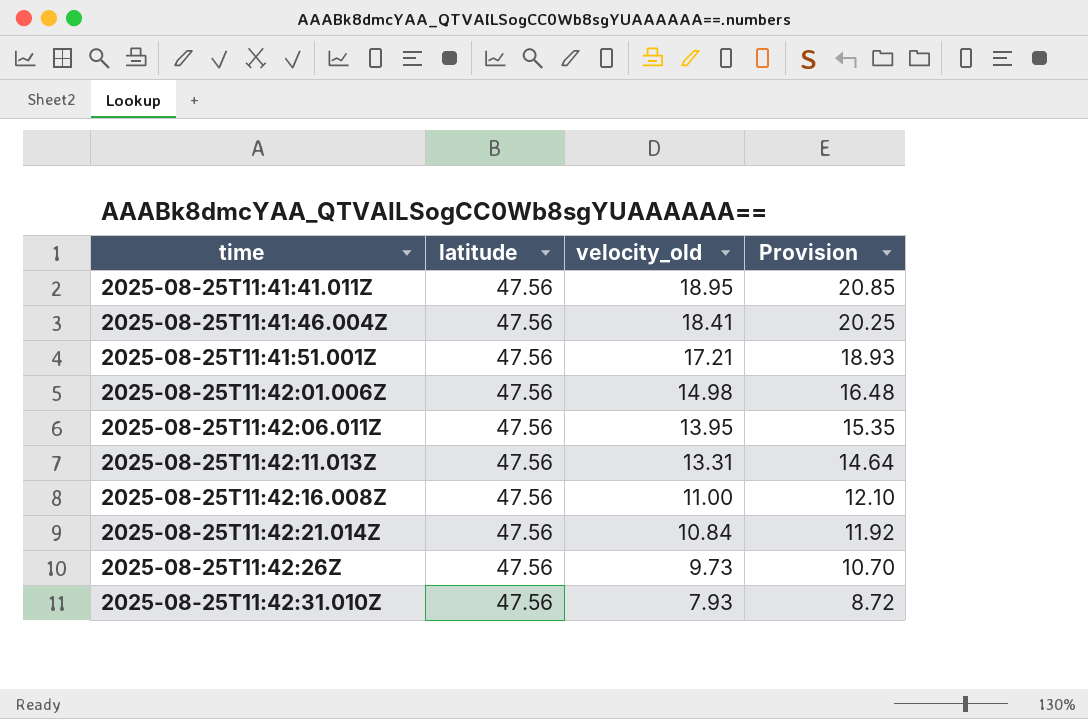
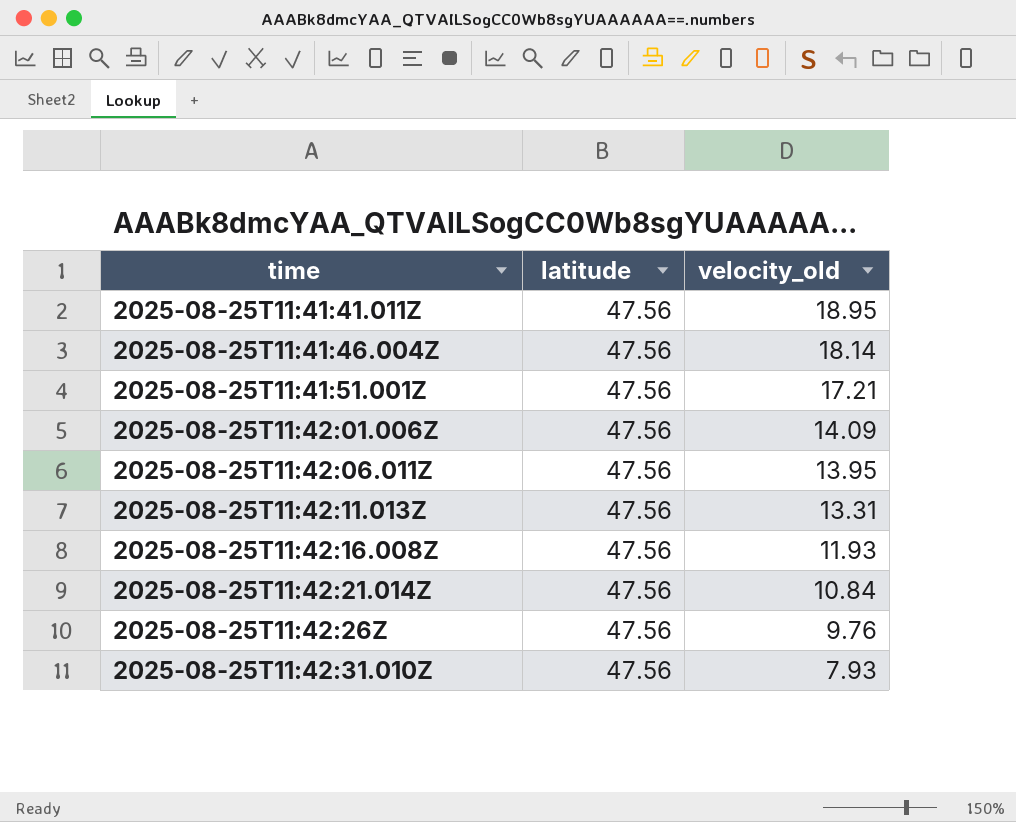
column Provision | formula: [velocity_old] * 1.1 -> none
2025-08-25T11:41:46.004Z | velocity_old: 18.41 -> 18.14
2025-08-25T11:42:01.006Z | velocity_old: 14.98 -> 14.09
2025-08-25T11:42:16.008Z | velocity_old: 11.00 -> 11.93
2025-08-25T11:42:26Z | velocity_old: 9.73 -> 9.76

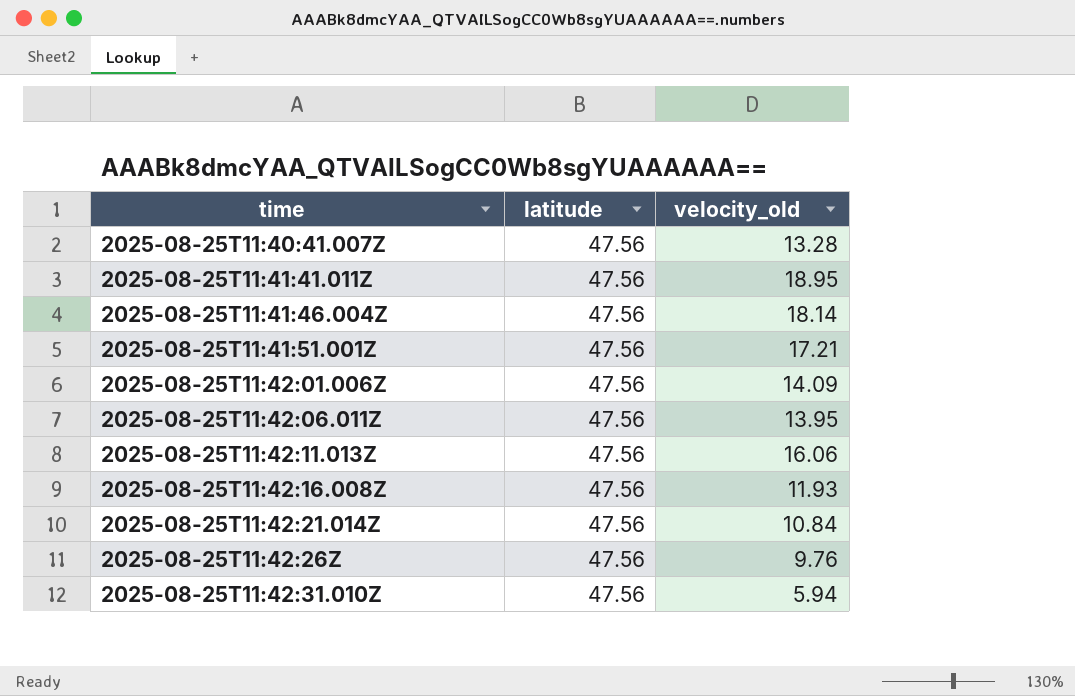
row 2025-08-25T11:40:41.007Z: none -> 47.56 | 13.28
2025-08-25T11:42:11.013Z | velocity_old: 13.31 -> 16.06
2025-08-25T11:42:31.010Z | velocity_old: 7.93 -> 5.94

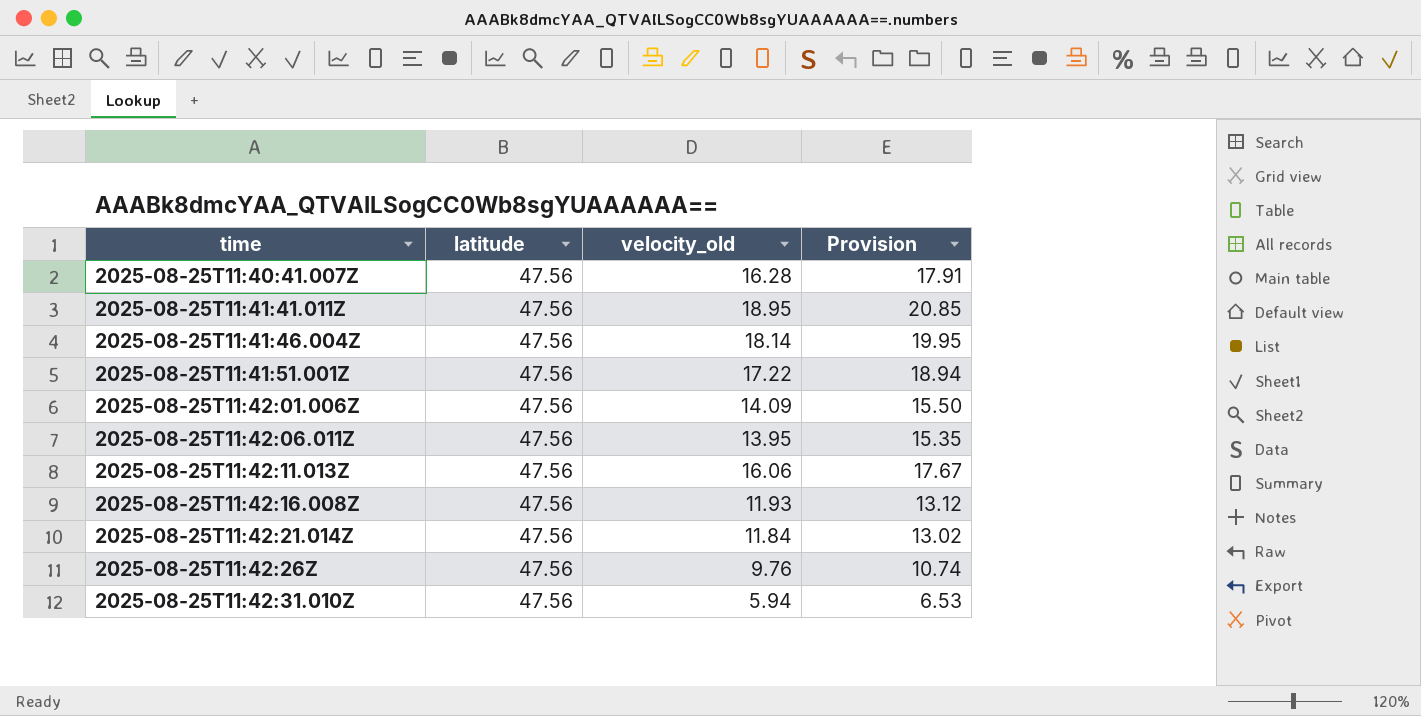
column Provision | formula: none -> [velocity_old] * 1.1
2025-08-25T11:40:41.007Z | velocity_old: 13.28 -> 16.28
2025-08-25T11:41:51.001Z | velocity_old: 17.21 -> 17.22
2025-08-25T11:42:21.014Z | velocity_old: 10.84 -> 11.84

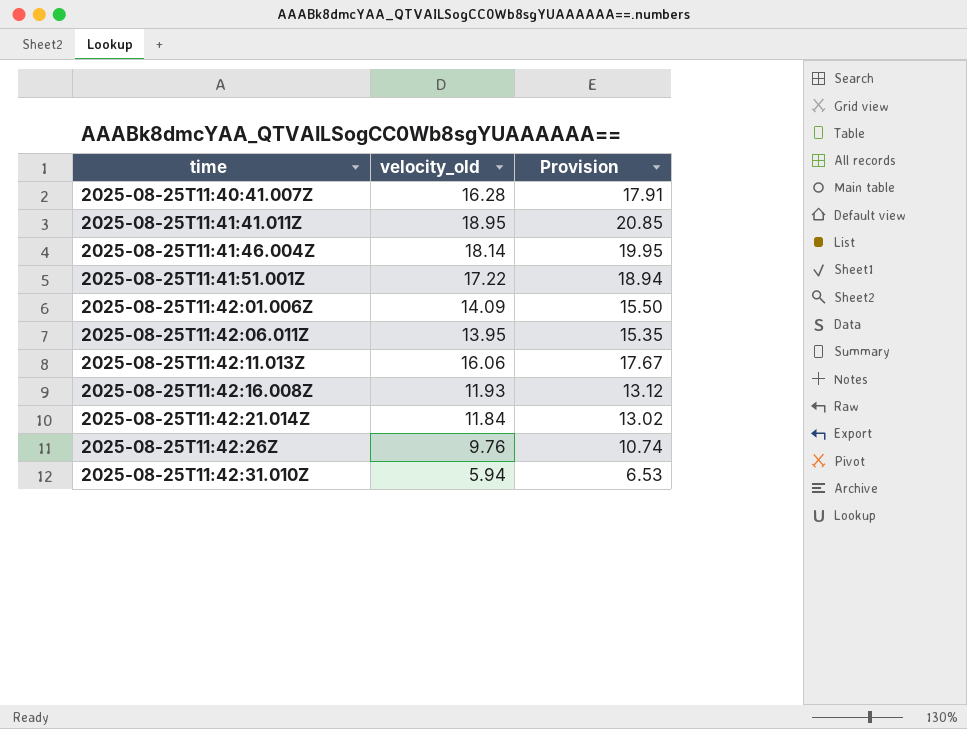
column latitude | position: 2 -> none

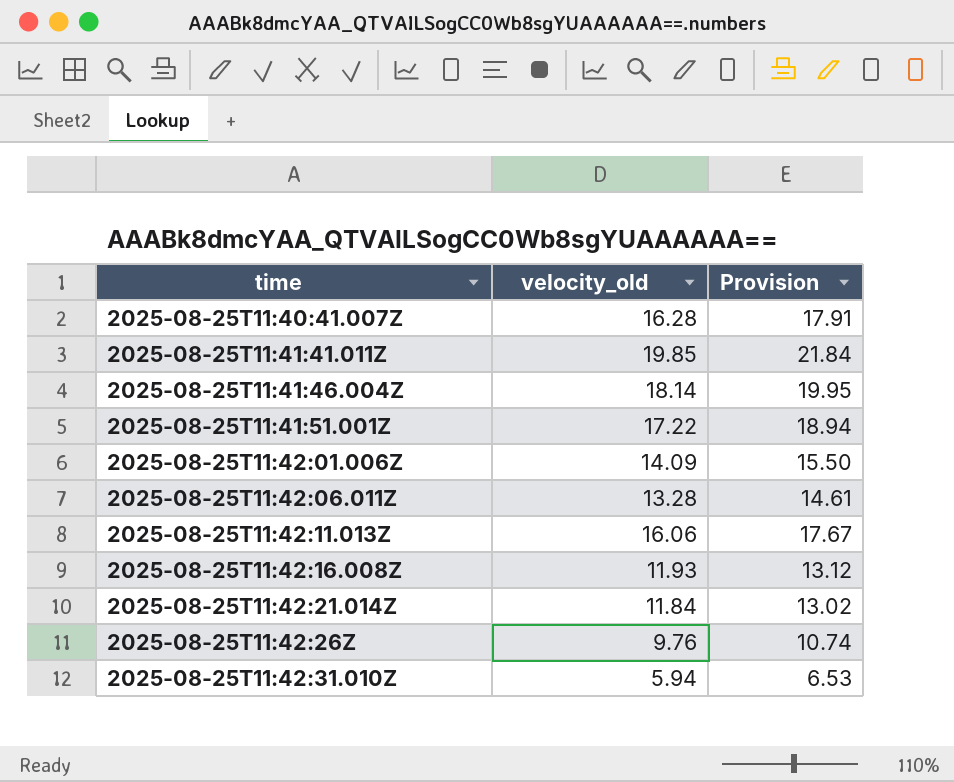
2025-08-25T11:41:41.011Z | velocity_old: 18.95 -> 19.85
2025-08-25T11:41:41.011Z | Provision: 20.85 -> 21.84
2025-08-25T11:42:06.011Z | velocity_old: 13.95 -> 13.28
2025-08-25T11:42:06.011Z | Provision: 15.35 -> 14.61

